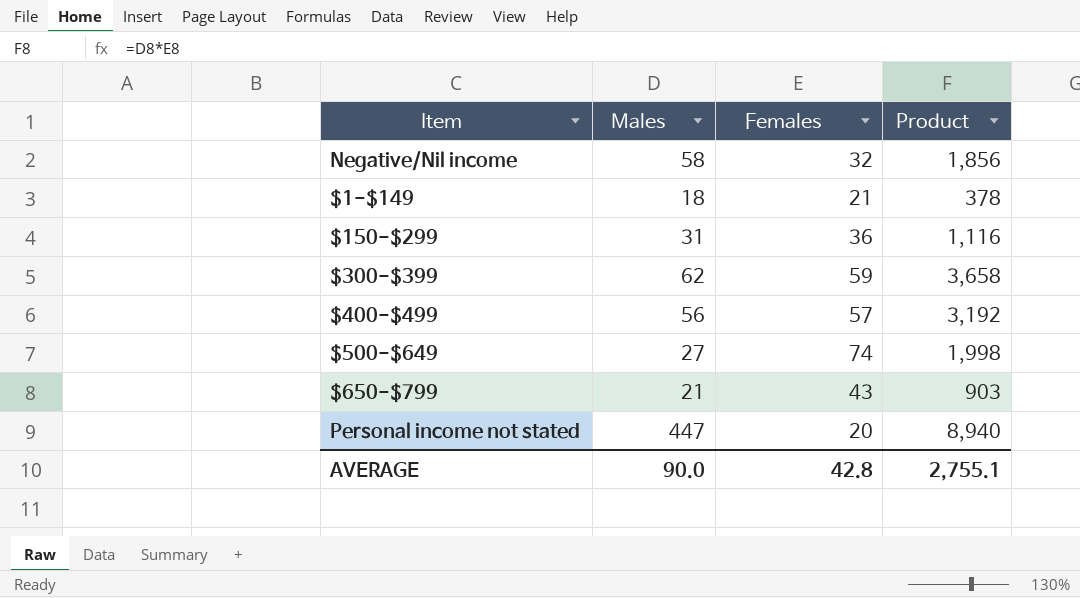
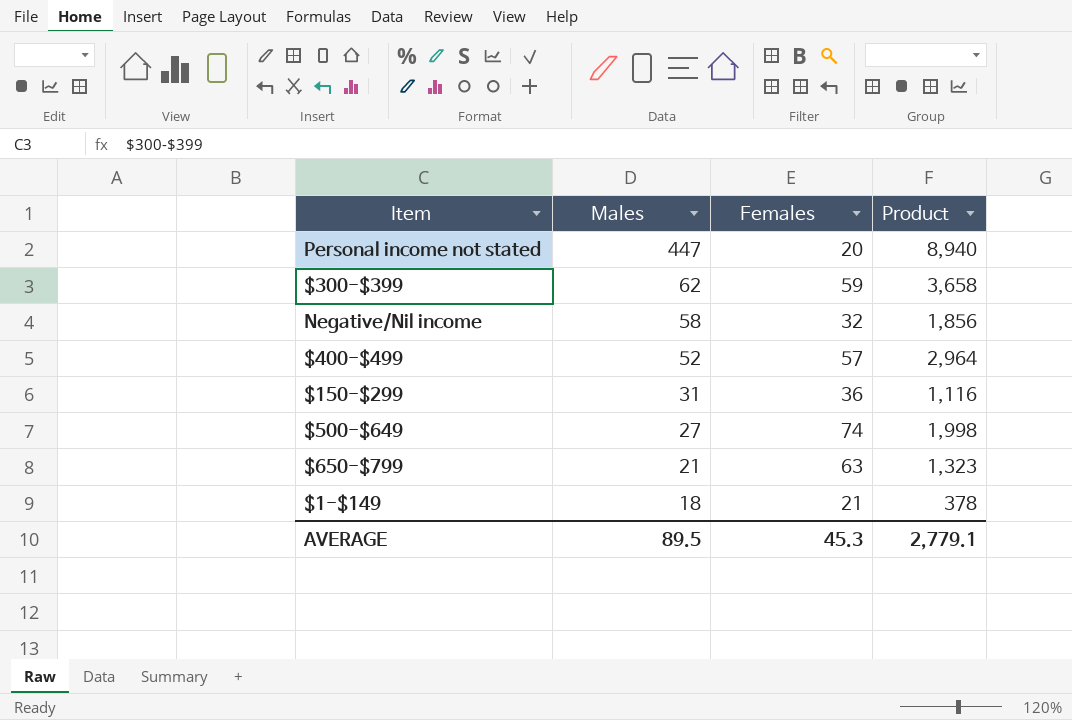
row order: none -> Males descending
$400-$499 | Males: 56 -> 52
$400-$499 | Product: 3,192 -> 2,964
$650-$799 | Females: 43 -> 63
$650-$799 | Product: 903 -> 1,323
AVERAGE | Males: 90.0 -> 89.5
AVERAGE | Females: 42.8 -> 45.3
AVERAGE | Product: 2,755.1 -> 2,779.1

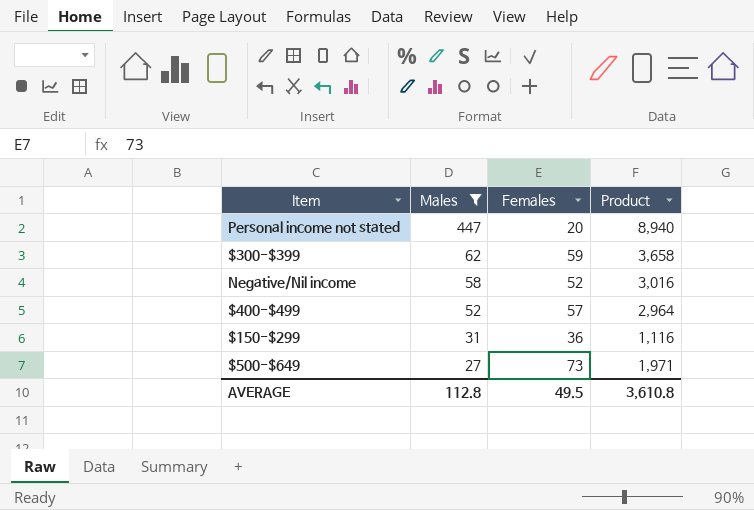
filter: none -> Males >= 27
Negative/Nil income | Females: 32 -> 52
Negative/Nil income | Product: 1,856 -> 3,016
$500-$649 | Females: 74 -> 73
$500-$649 | Product: 1,998 -> 1,971
AVERAGE | Males: 89.5 -> 112.8
AVERAGE | Females: 45.3 -> 49.5
AVERAGE | Product: 2,779.1 -> 3,610.8

